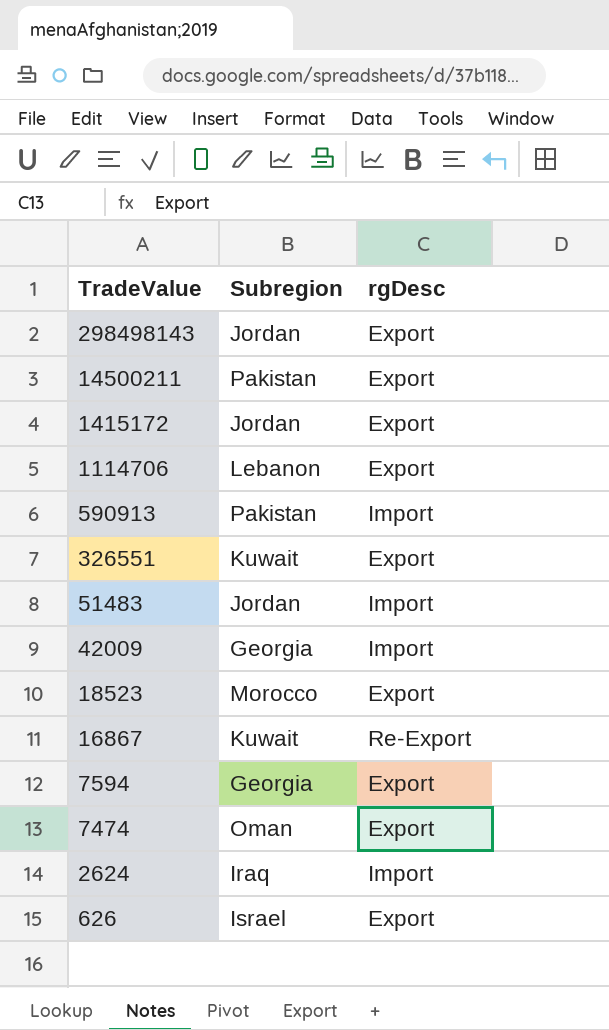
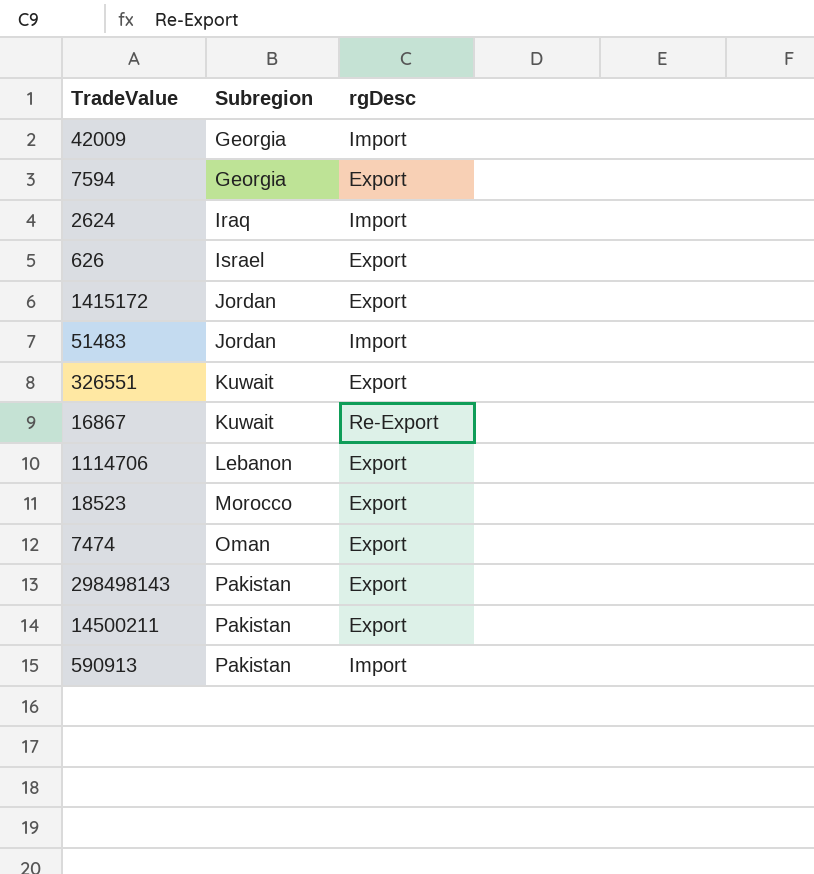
row order: TradeValue descending -> Subregion ascending
298498143 | Subregion: Jordan -> Pakistan

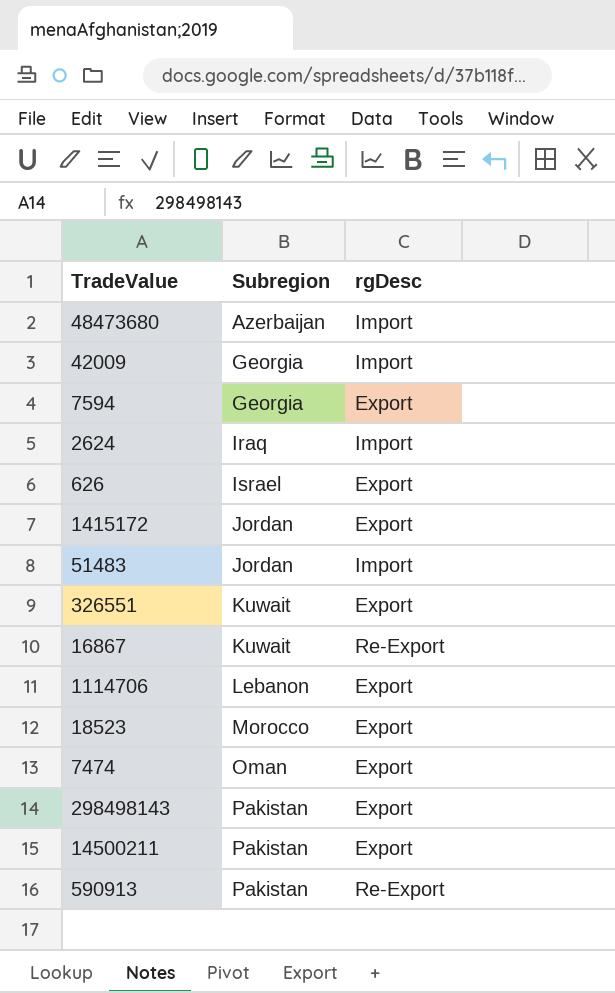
row 48473680: none -> Azerbaijan | Import
590913 | rgDesc: Import -> Re-Export

